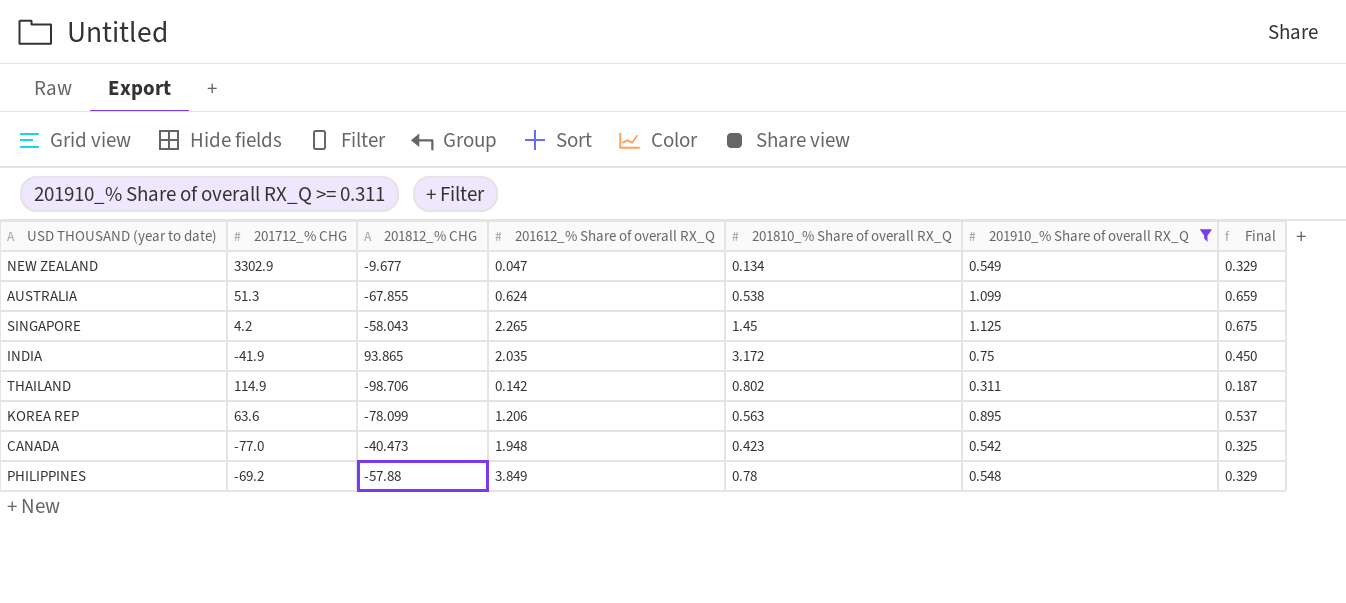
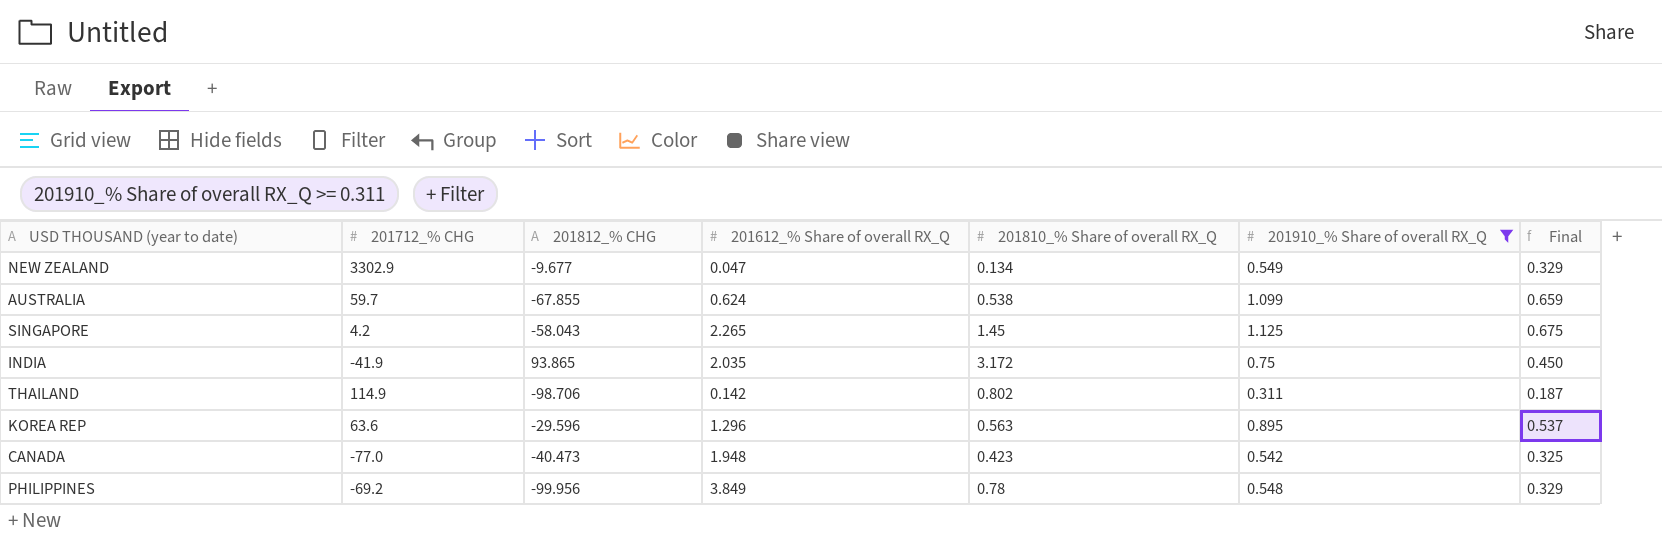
AUSTRALIA | 201712_% CHG: 51.3 -> 59.7
KOREA REP | 201812_% CHG: -78.099 -> -29.596
KOREA REP | 201612_% Share of overall RX_Q: 1.206 -> 1.296
PHILIPPINES | 201812_% CHG: -57.88 -> -99.956

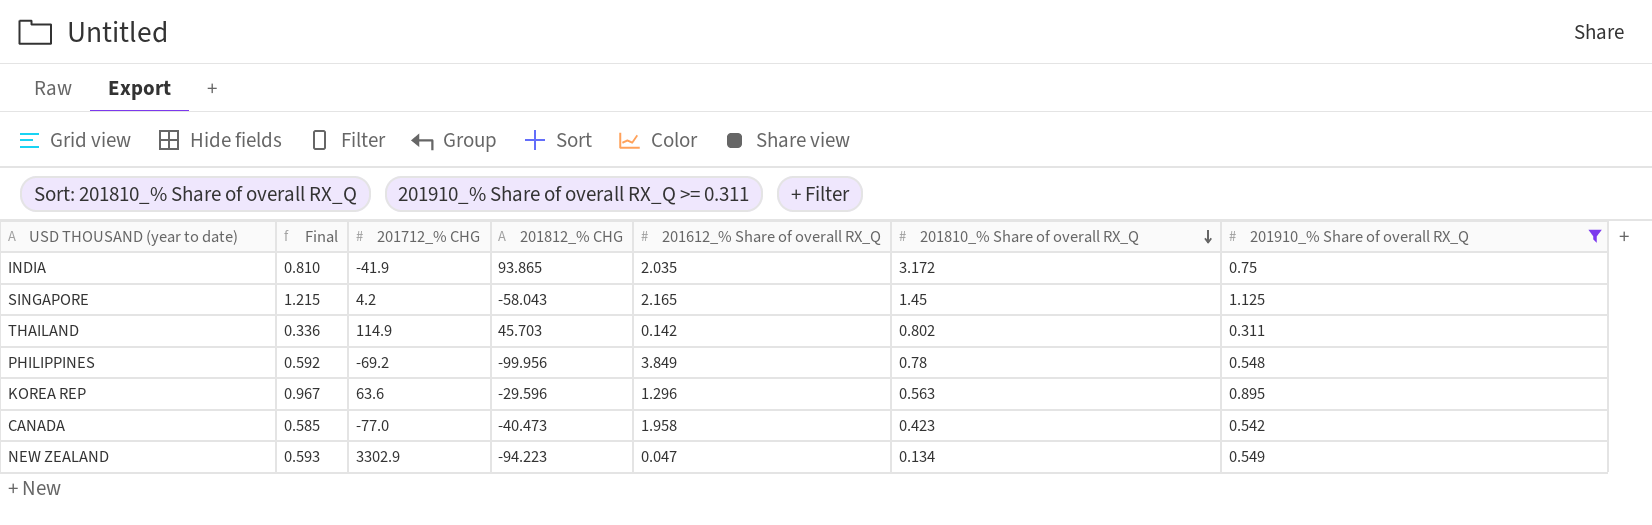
row order: none -> 201810_% Share of overall RX_Q descending
column Final | formula: [201910_% Share of overall RX_Q] * 0.6 -> [201910_% Share of overall RX_Q] * 1.08
column Final | position: 7 -> 2
row AUSTRALIA: 59.7 | -67.855 | 0.624 | 0.538 | 1.099 | 0.659 -> none
SINGAPORE | 201612_% Share of overall RX_Q: 2.265 -> 2.165
THAILAND | 201812_% CHG: -98.706 -> 45.703
CANADA | 201612_% Share of overall RX_Q: 1.948 -> 1.958
NEW ZEALAND | 201812_% CHG: -9.677 -> -94.223

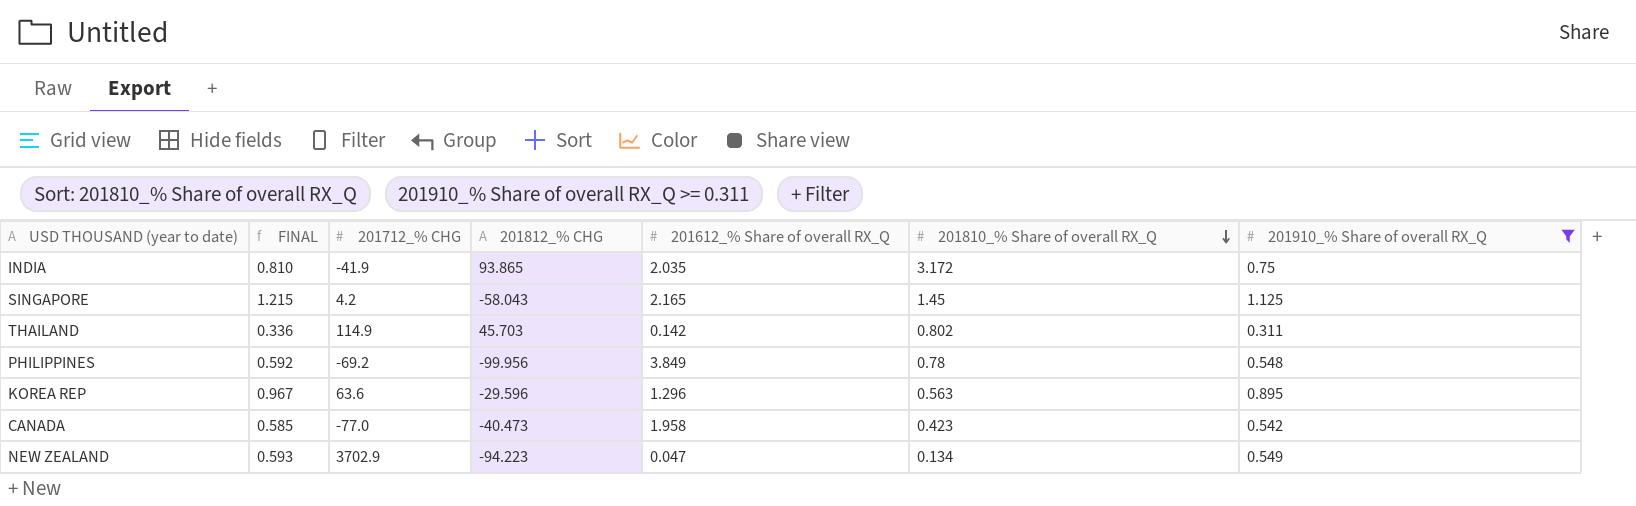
column name: Final -> FINAL
NEW ZEALAND | 201712_% CHG: 3302.9 -> 3702.9

